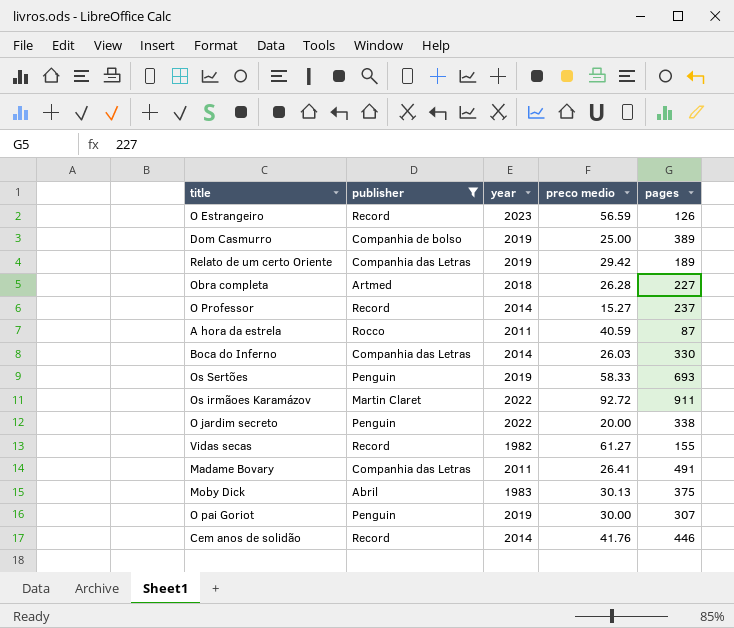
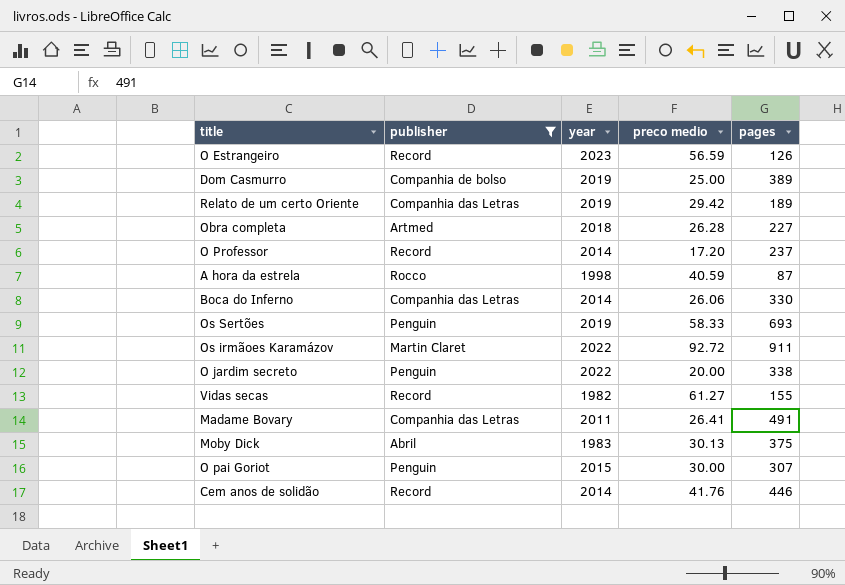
O Professor | preco medio: 15.27 -> 17.20
A hora da estrela | year: 2011 -> 1998
Boca do Inferno | preco medio: 26.03 -> 26.06
O pai Goriot | year: 2019 -> 2015

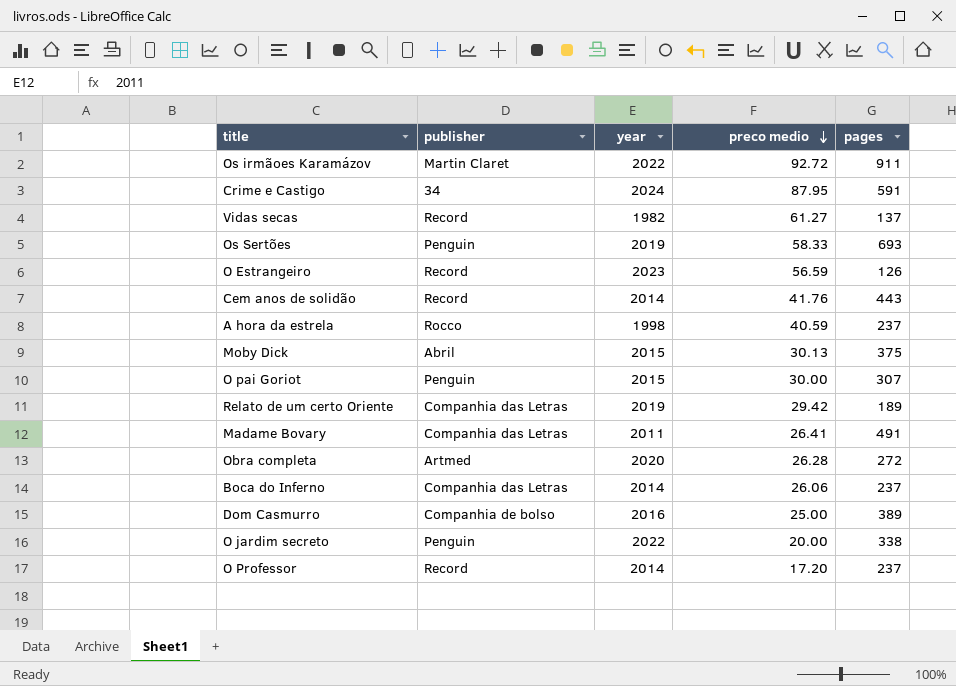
filter: publisher != 34 -> none
row order: none -> preco medio descending
Vidas secas | pages: 155 -> 137
Cem anos de solidão | pages: 446 -> 443
A hora da estrela | pages: 87 -> 237
Moby Dick | year: 1983 -> 2015
Obra completa | year: 2018 -> 2020
Obra completa | pages: 227 -> 272
Boca do Inferno | pages: 330 -> 237
Dom Casmurro | year: 2019 -> 2016

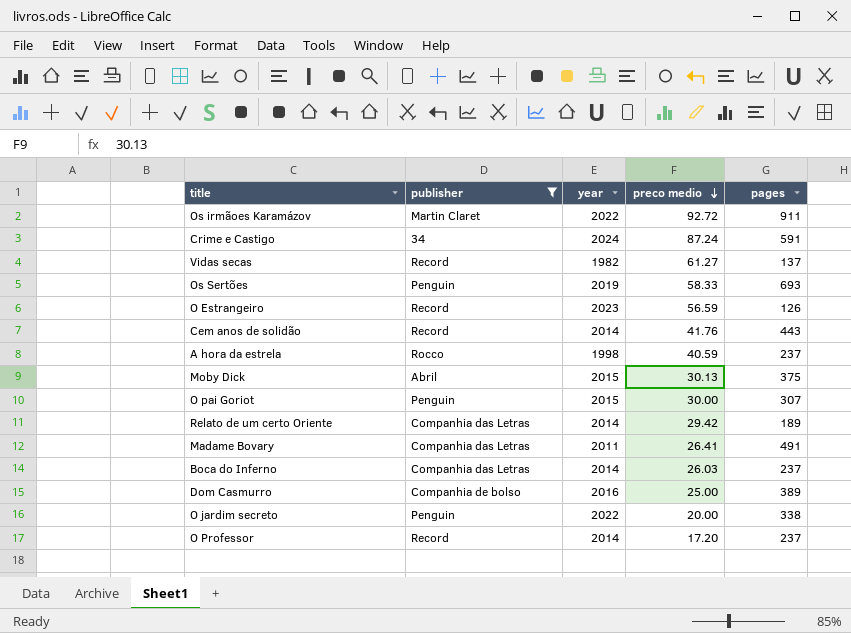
filter: none -> publisher != Artmed
Crime e Castigo | preco medio: 87.95 -> 87.24
Relato de um certo Oriente | year: 2019 -> 2014
Boca do Inferno | preco medio: 26.06 -> 26.03

